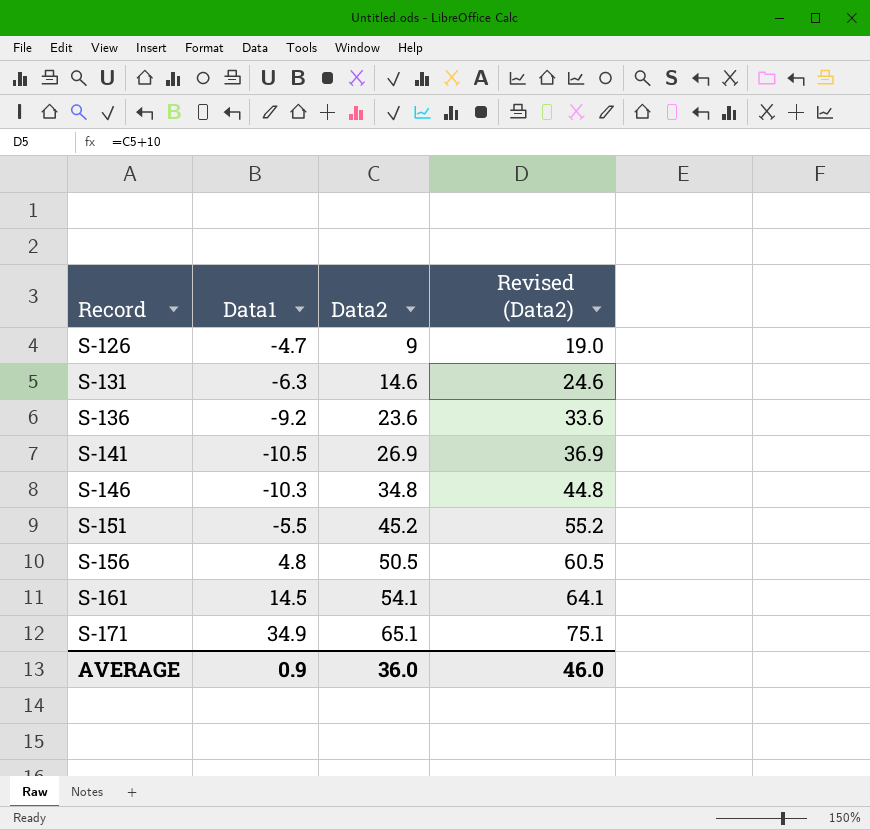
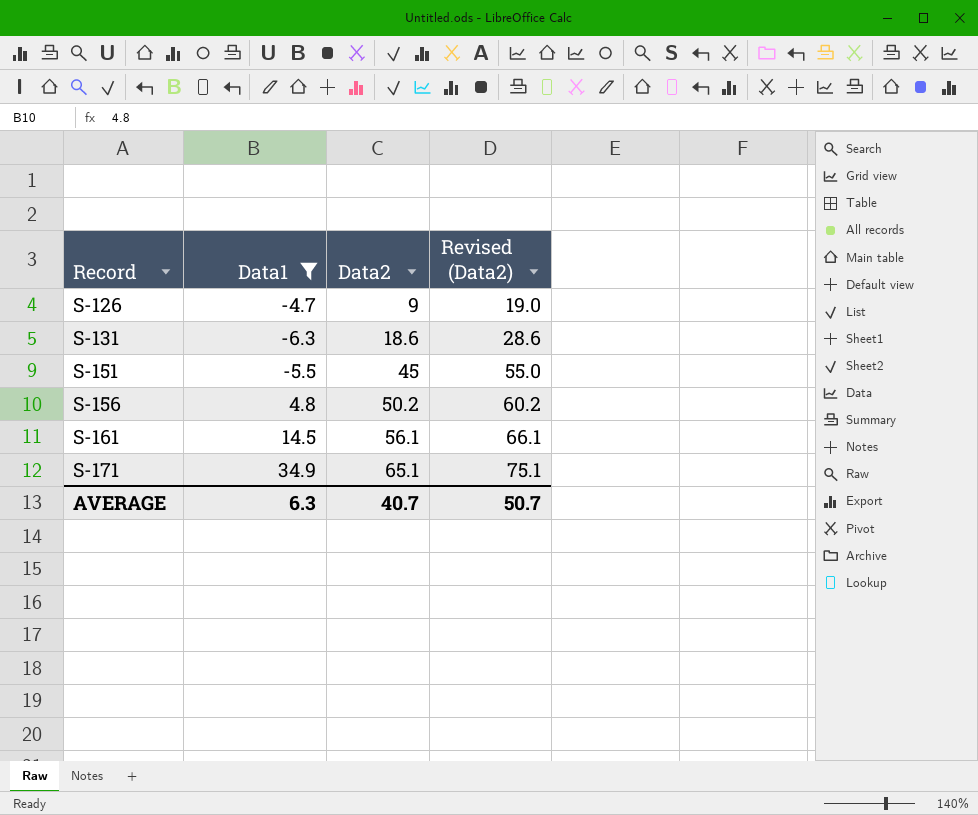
filter: none -> Data1 >= -6.3
S-131 | Data2: 14.6 -> 18.6
S-131 | Revised (Data2): 24.6 -> 28.6
S-151 | Data2: 45.2 -> 45
S-151 | Revised (Data2): 55.2 -> 55.0
S-156 | Data2: 50.5 -> 50.2
S-156 | Revised (Data2): 60.5 -> 60.2
S-161 | Data2: 54.1 -> 56.1
S-161 | Revised (Data2): 64.1 -> 66.1
AVERAGE | Data1: 0.9 -> 6.3
AVERAGE | Data2: 36.0 -> 40.7
AVERAGE | Revised (Data2): 46.0 -> 50.7

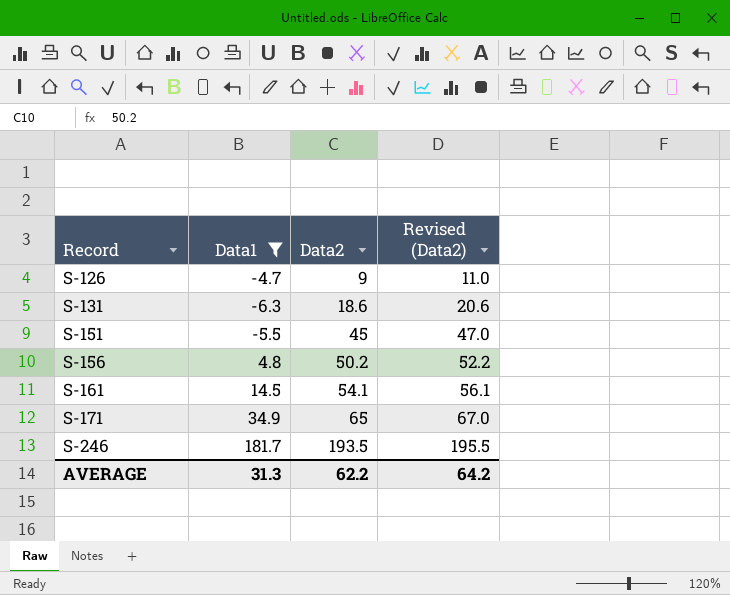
column Revised (Data2) | formula: [Data2] + 10 -> [Data2] + 2
S-161 | Data2: 56.1 -> 54.1
S-171 | Data2: 65.1 -> 65
row S-246: none -> 181.7 | 193.5 | 195.5
AVERAGE | Data1: 6.3 -> 31.3
AVERAGE | Data2: 40.7 -> 62.2
AVERAGE | Revised (Data2): 50.7 -> 64.2

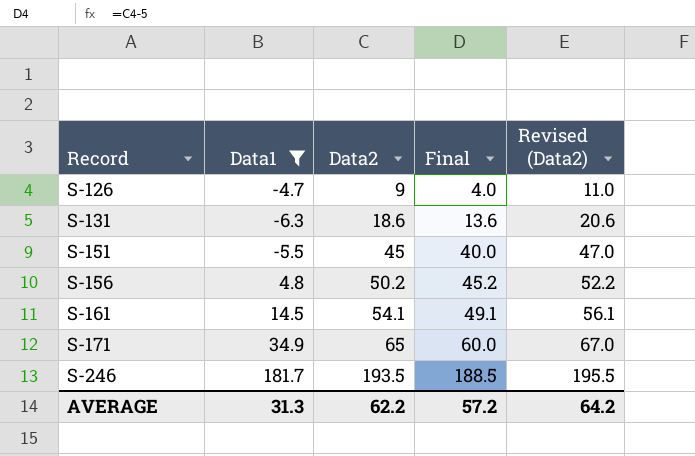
column Final | formula: none -> [Data2] - 5

